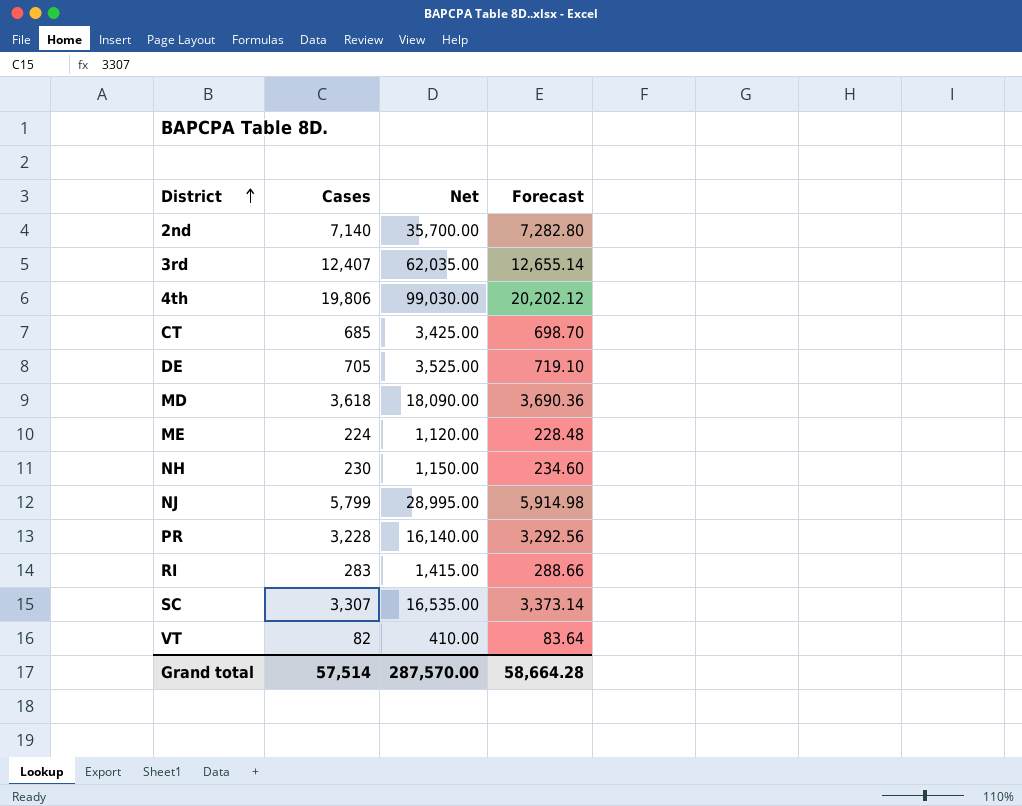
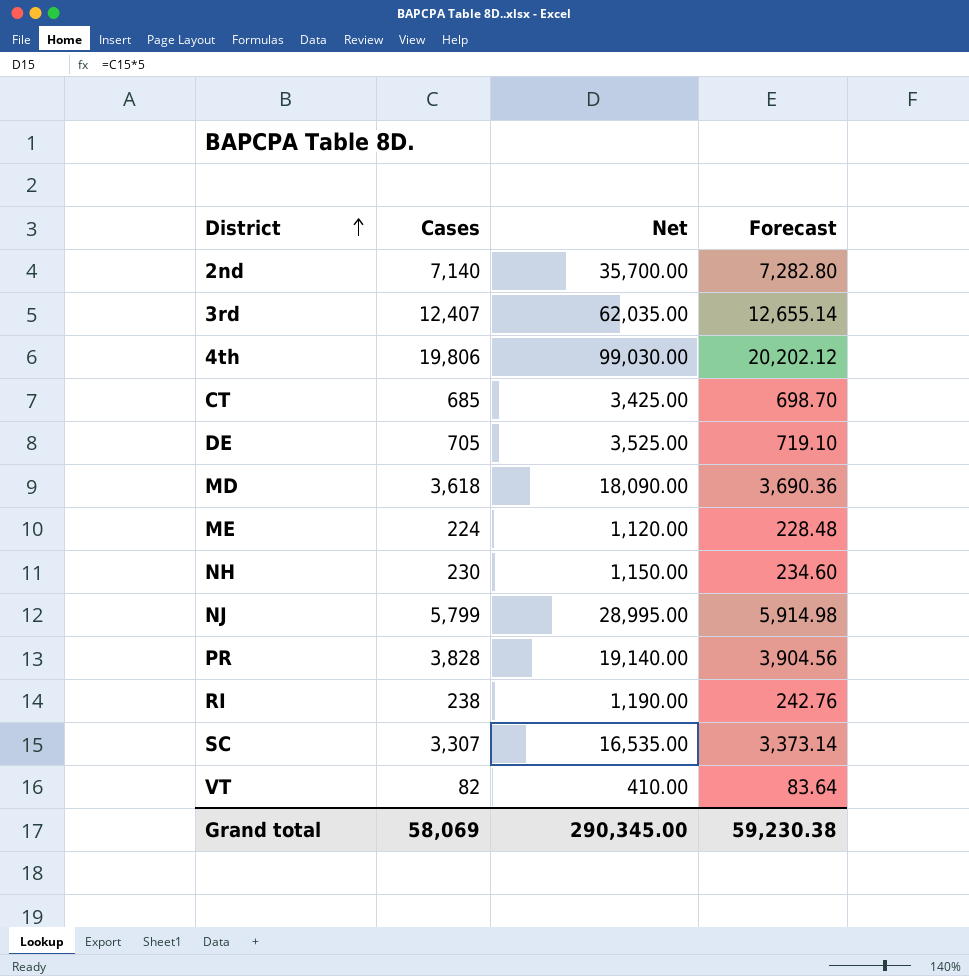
PR | Cases: 3,228 -> 3,828
PR | Net: 16,140.00 -> 19,140.00
PR | Forecast: 3,292.56 -> 3,904.56
RI | Cases: 283 -> 238
RI | Net: 1,415.00 -> 1,190.00
RI | Forecast: 288.66 -> 242.76
Grand total | Cases: 57,514 -> 58,069
Grand total | Net: 287,570.00 -> 290,345.00
Grand total | Forecast: 58,664.28 -> 59,230.38

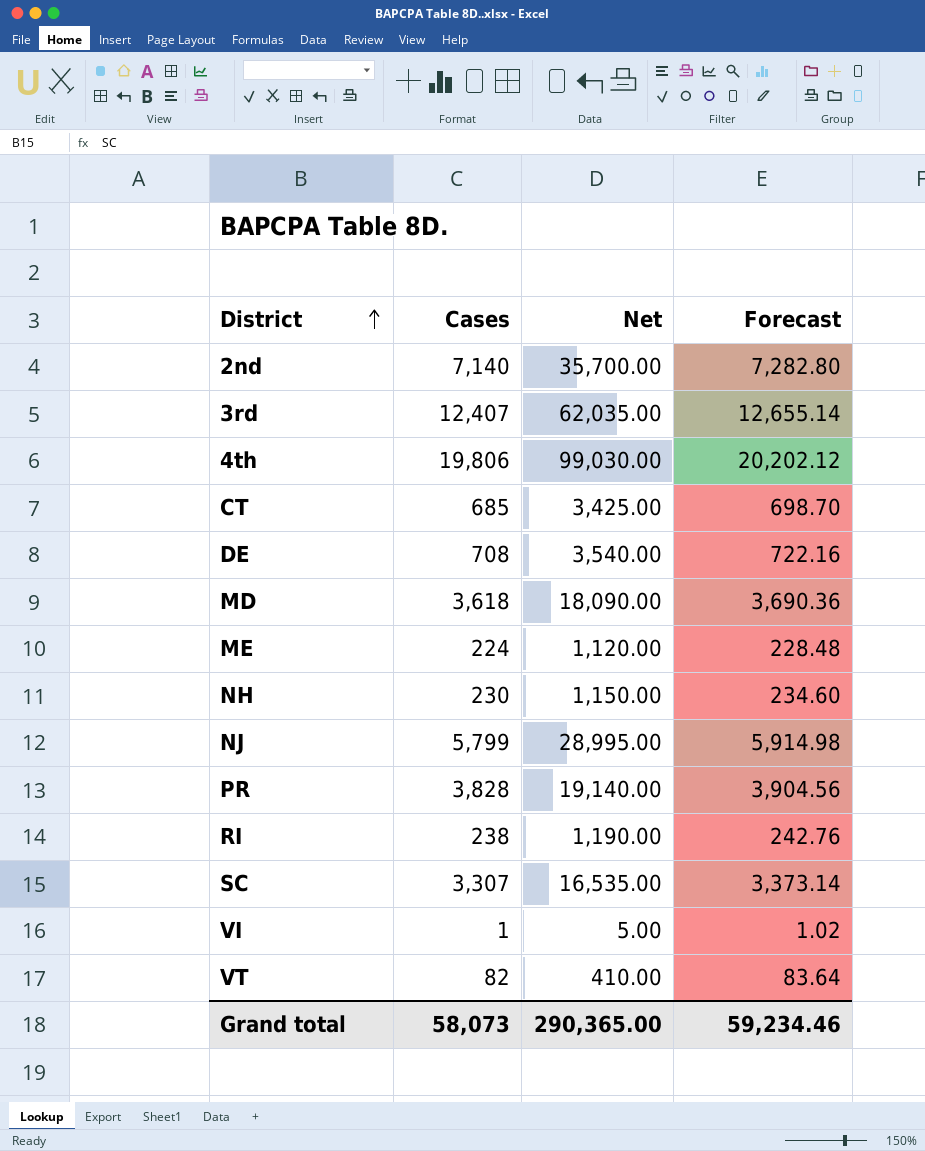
DE | Cases: 705 -> 708
DE | Net: 3,525.00 -> 3,540.00
DE | Forecast: 719.10 -> 722.16
row VI: none -> 1 | 5.00 | 1.02
Grand total | Cases: 58,069 -> 58,073
Grand total | Net: 290,345.00 -> 290,365.00
Grand total | Forecast: 59,230.38 -> 59,234.46

